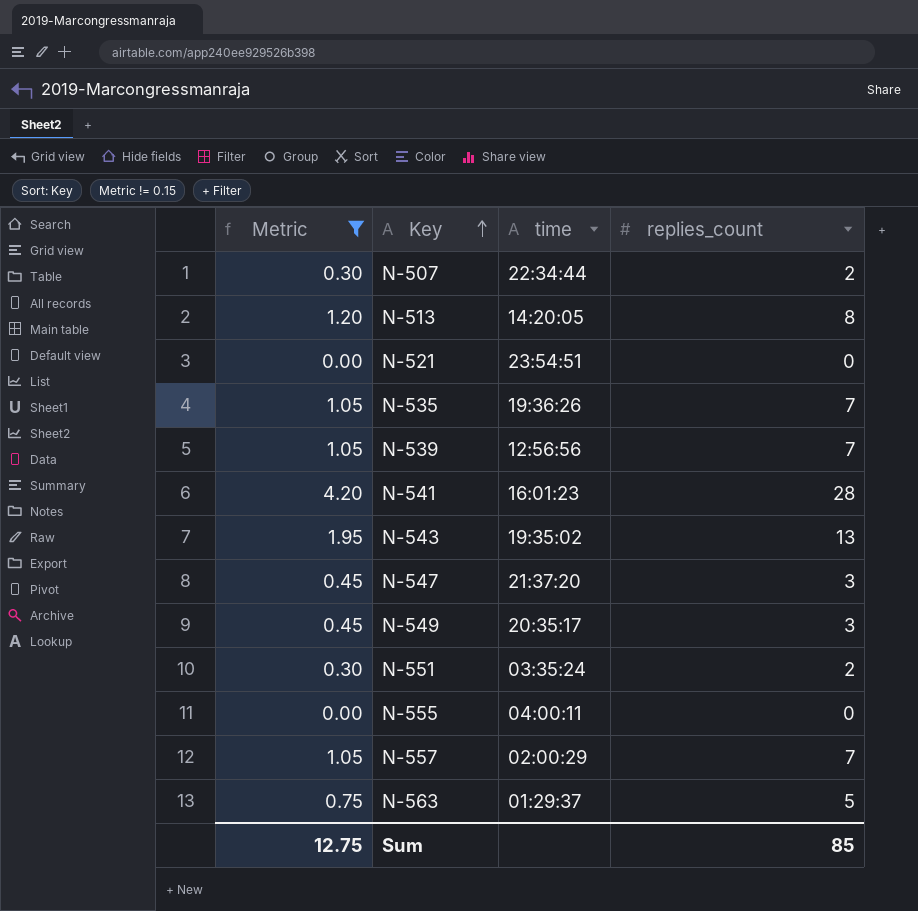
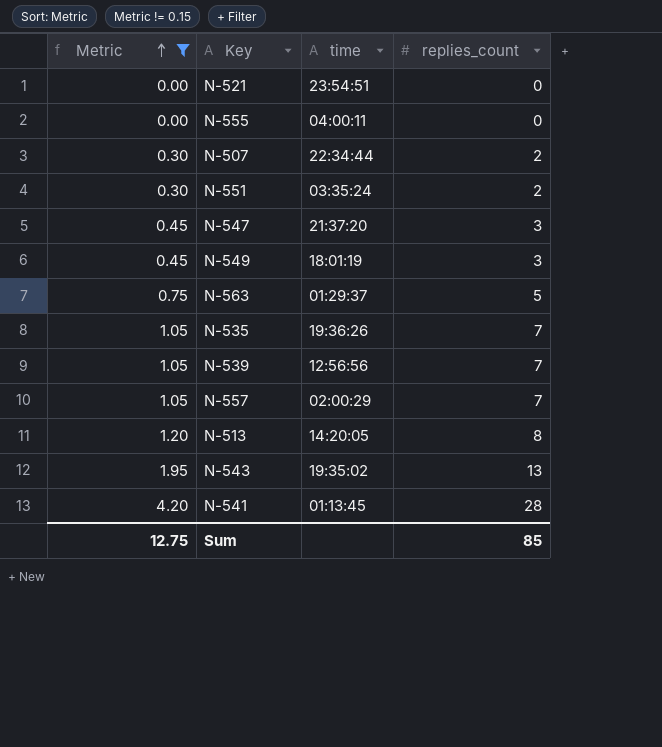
row order: Key ascending -> Metric ascending
N-549 | time: 20:35:17 -> 18:01:19
N-541 | time: 16:01:23 -> 01:13:45

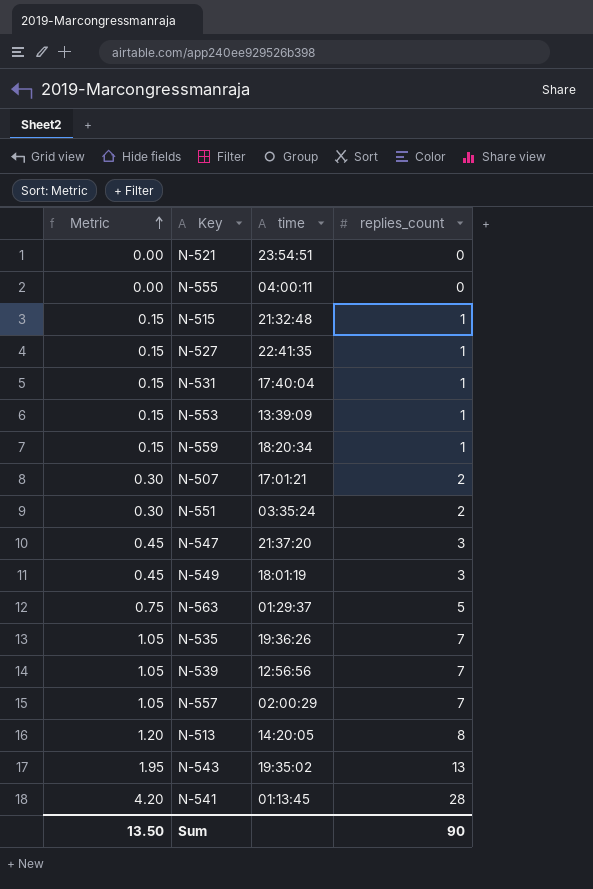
filter: Metric != 0.15 -> none
N-507 | time: 22:34:44 -> 17:01:21
Sum | Metric: 12.75 -> 13.50
Sum | replies_count: 85 -> 90

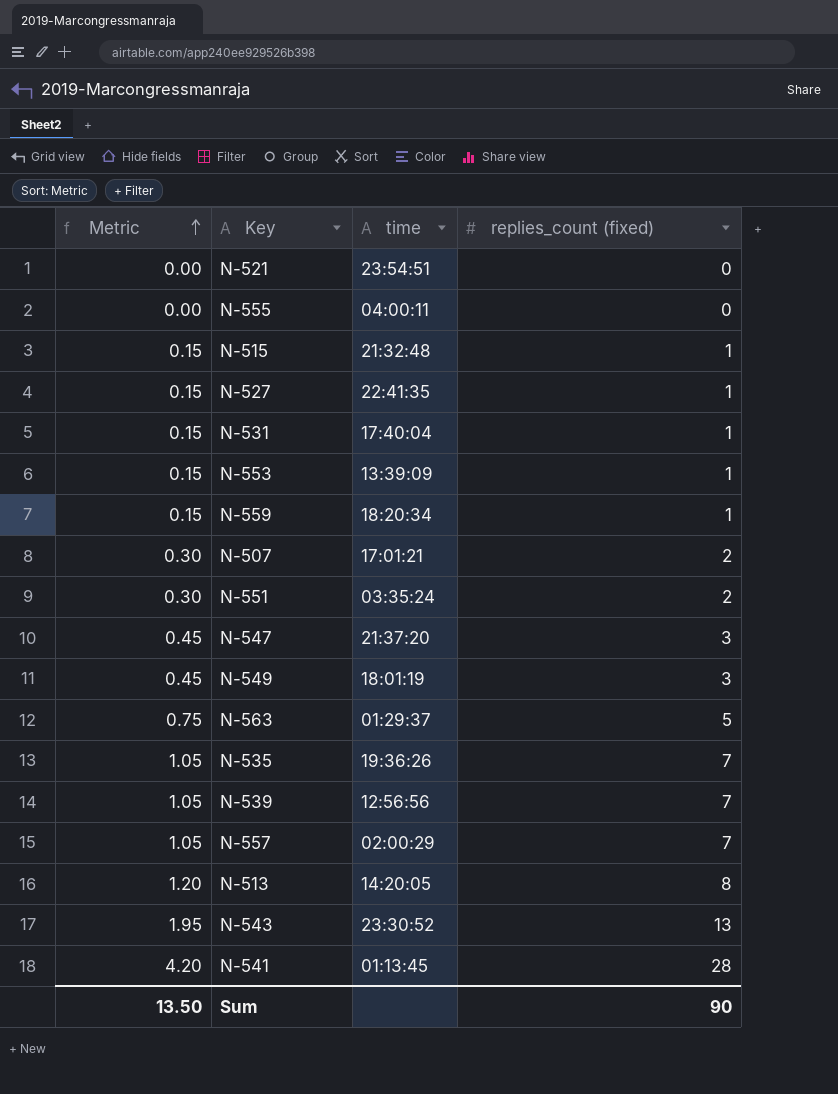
column name: replies_count -> replies_count (fixed)
N-543 | time: 19:35:02 -> 23:30:52

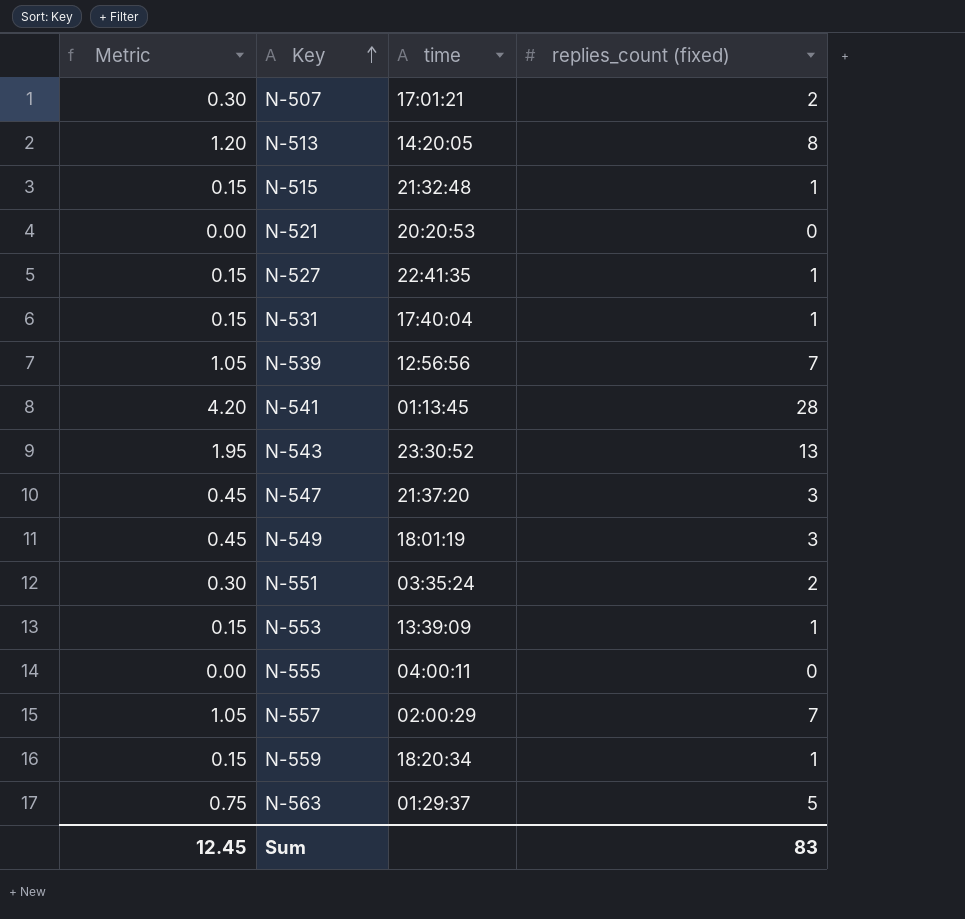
row order: Metric ascending -> Key ascending
row N-535: 1.05 | 19:36:26 | 7 -> none
N-521 | time: 23:54:51 -> 20:20:53
Sum | Metric: 13.50 -> 12.45
Sum | replies_count (fixed): 90 -> 83

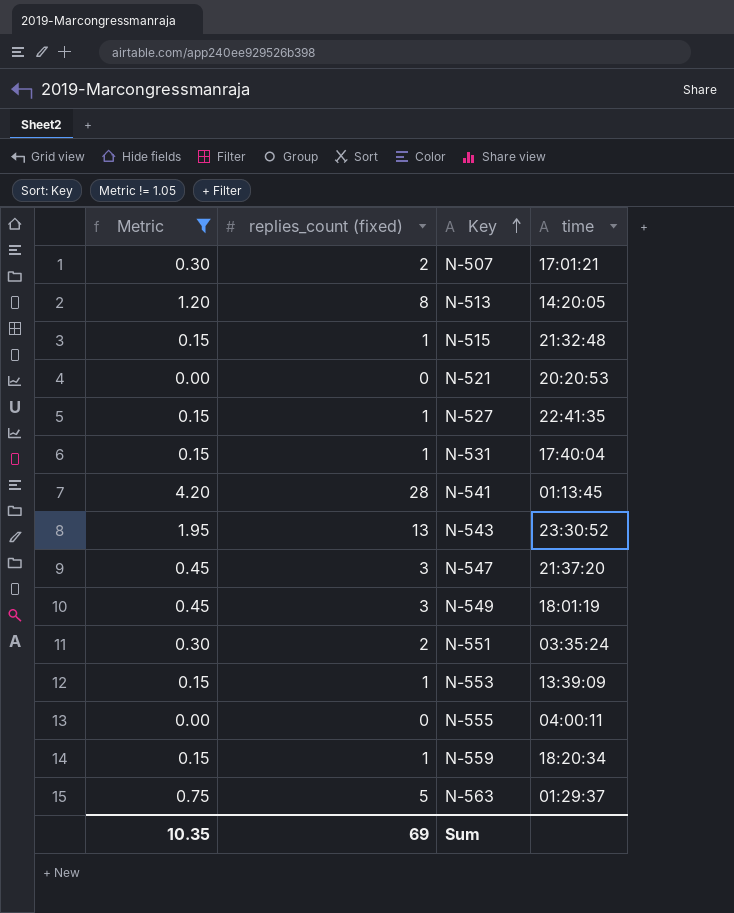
filter: none -> Metric != 1.05
column replies_count (fixed) | position: 4 -> 2
Sum | Metric: 12.45 -> 10.35
Sum | replies_count (fixed): 83 -> 69

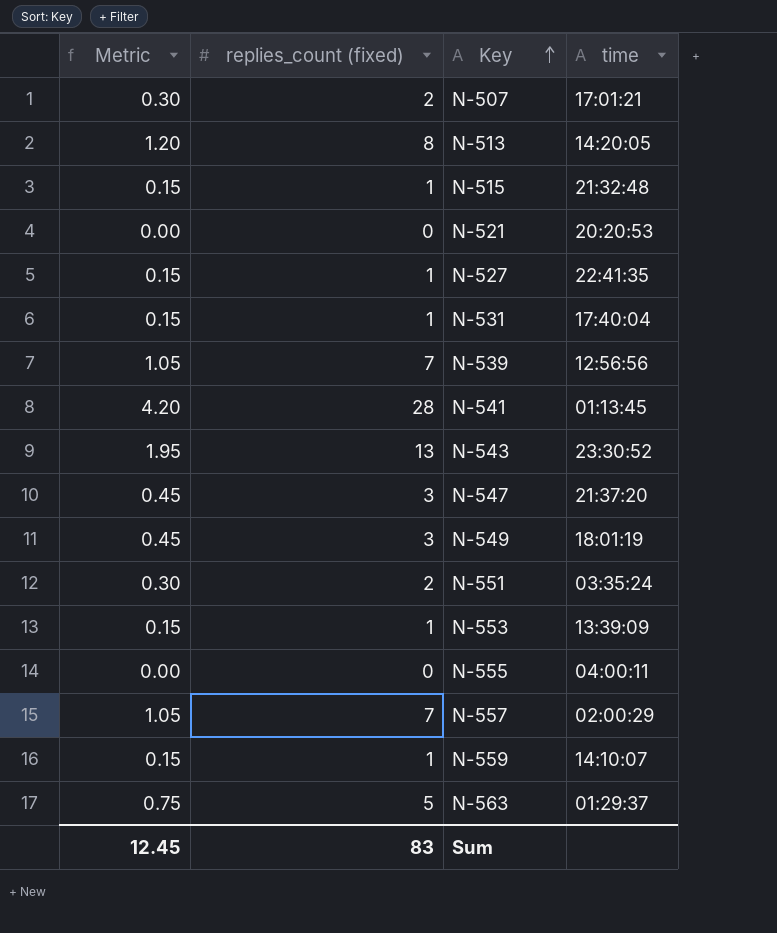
filter: Metric != 1.05 -> none
N-559 | time: 18:20:34 -> 14:10:07
Sum | Metric: 10.35 -> 12.45
Sum | replies_count (fixed): 69 -> 83

